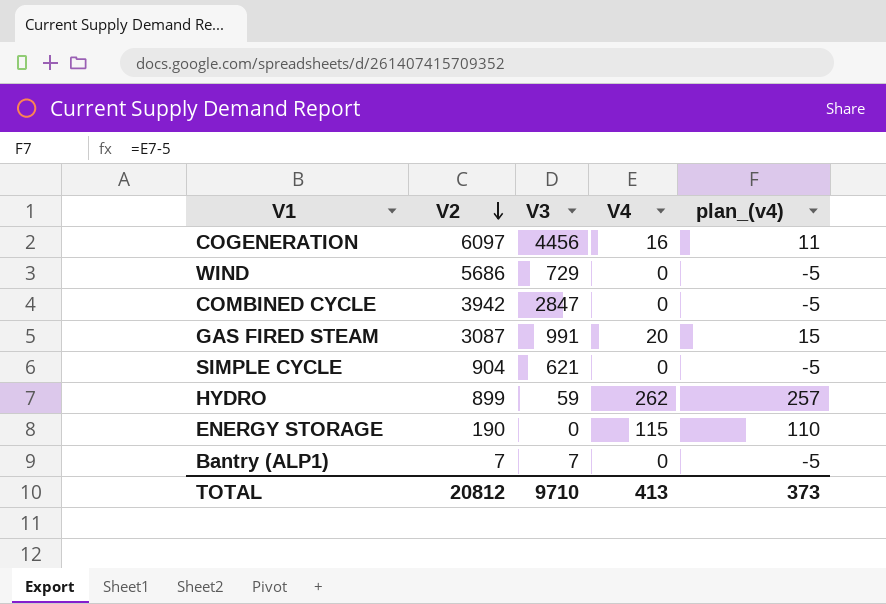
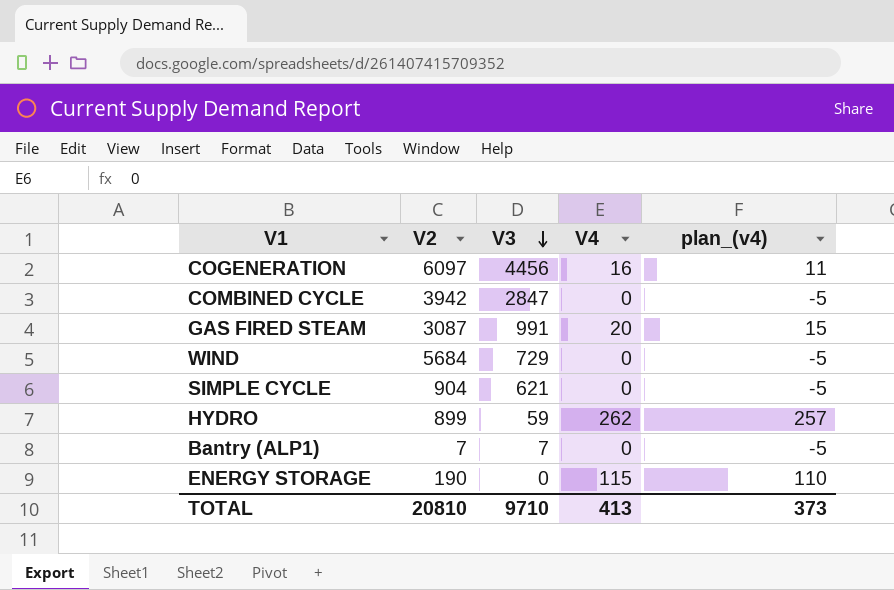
row order: V2 descending -> V3 descending
WIND | V2: 5686 -> 5684
TOTAL | V2: 20812 -> 20810

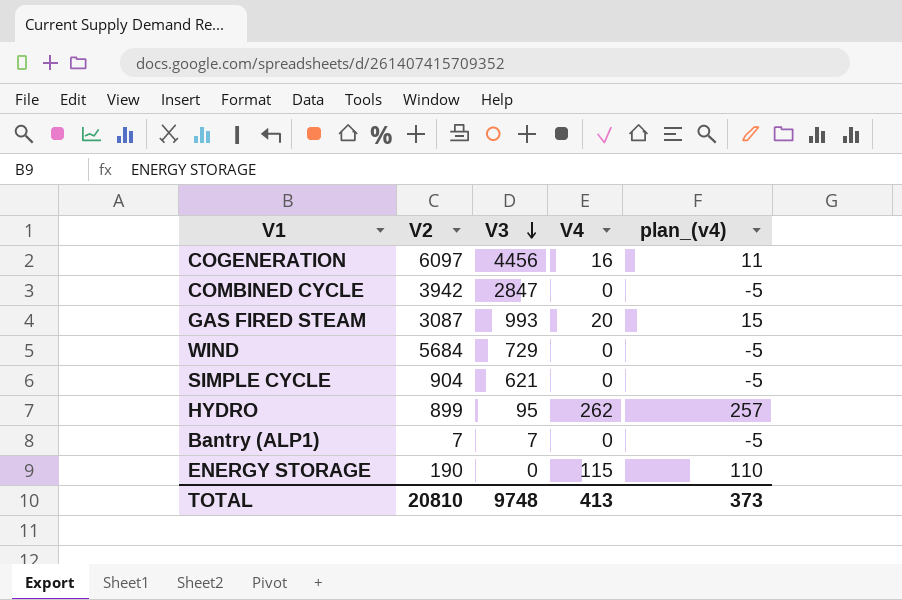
GAS FIRED STEAM | V3: 991 -> 993
HYDRO | V3: 59 -> 95
TOTAL | V3: 9710 -> 9748

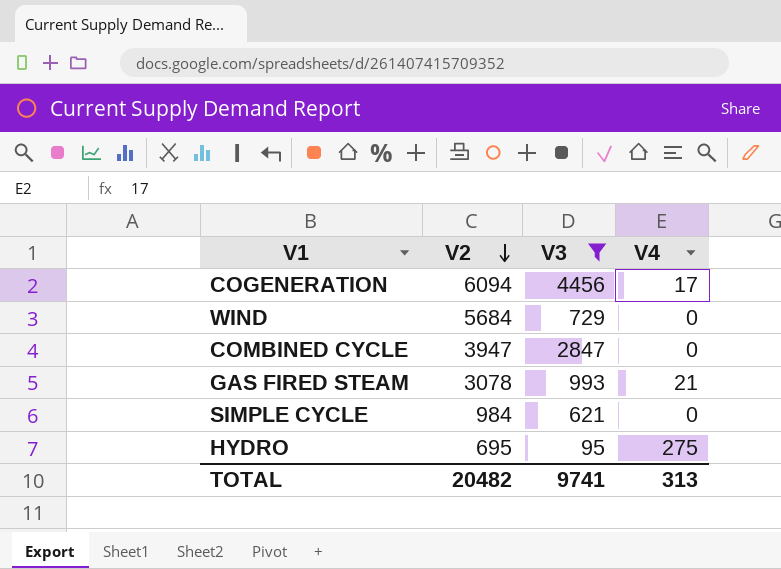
filter: none -> V3 >= 95
row order: V3 descending -> V2 descending
column plan_(v4) | formula: [V4] - 5 -> none
COGENERATION | V2: 6097 -> 6094
COGENERATION | V4: 16 -> 17
COMBINED CYCLE | V2: 3942 -> 3947
GAS FIRED STEAM | V2: 3087 -> 3078
GAS FIRED STEAM | V4: 20 -> 21
SIMPLE CYCLE | V2: 904 -> 984
HYDRO | V2: 899 -> 695
HYDRO | V4: 262 -> 275
TOTAL | V2: 20810 -> 20482
TOTAL | V3: 9748 -> 9741
TOTAL | V4: 413 -> 313

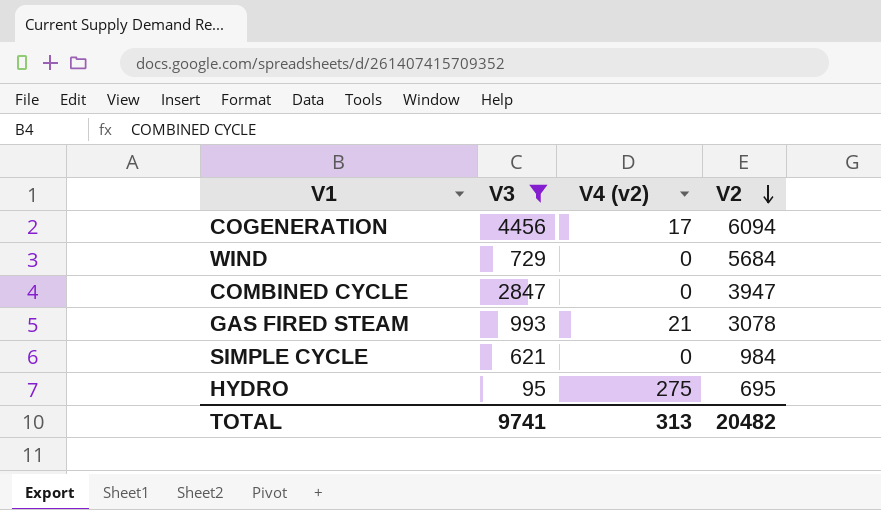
column name: V4 -> V4 (v2)
column V2 | position: 2 -> 4

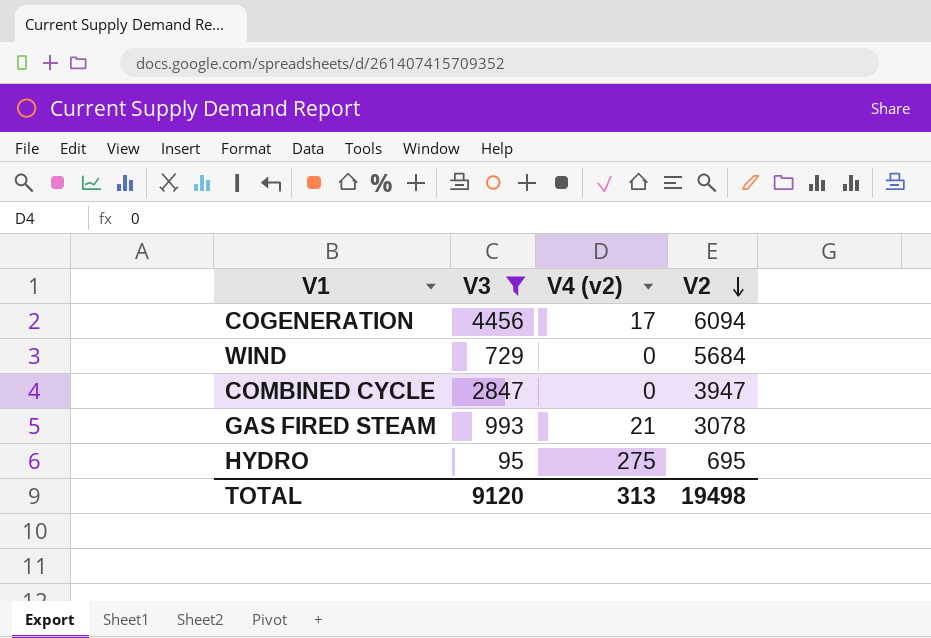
row SIMPLE CYCLE: 621 | 0 | 984 -> none
TOTAL | V3: 9741 -> 9120
TOTAL | V2: 20482 -> 19498

